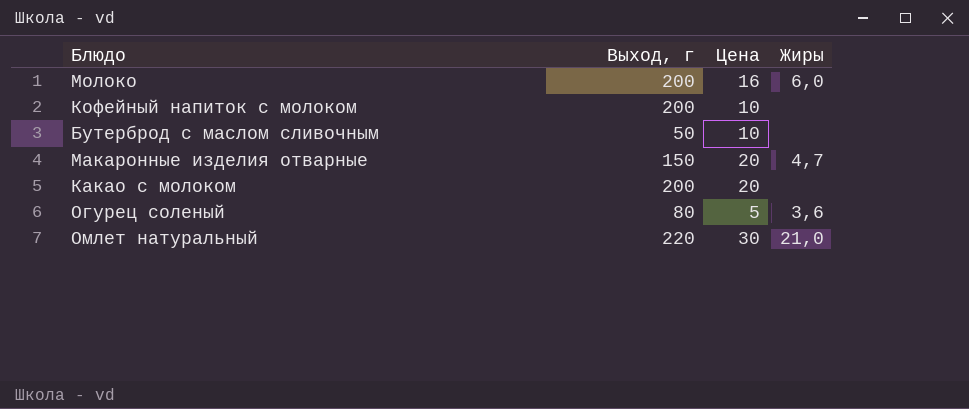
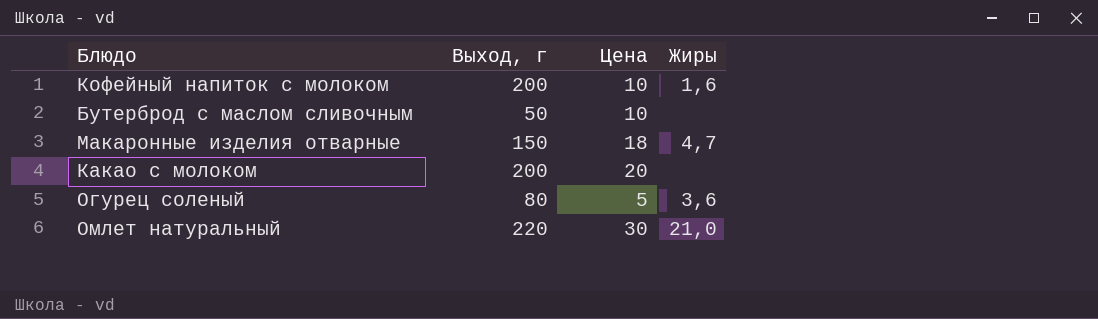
row Молоко: 200 | 16 | 6,0 -> none
Кофейный напиток с молоком | Жиры: none -> 1,6
Макаронные изделия отварные | Цена: 20 -> 18

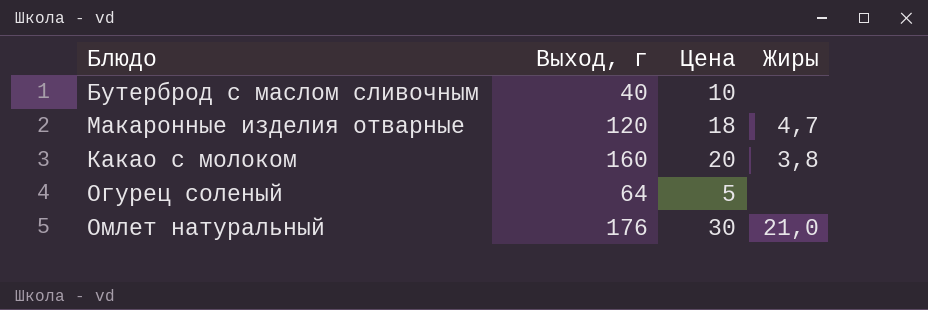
row Кофейный напиток с молоком: 200 | 10 | 1,6 -> none
Бутерброд с маслом сливочным | Выход, г: 50 -> 40
Макаронные изделия отварные | Выход, г: 150 -> 120
Какао с молоком | Выход, г: 200 -> 160
Какао с молоком | Жиры: none -> 3,8
Огурец соленый | Выход, г: 80 -> 64
Огурец соленый | Жиры: 3,6 -> none
Омлет натуральный | Выход, г: 220 -> 176

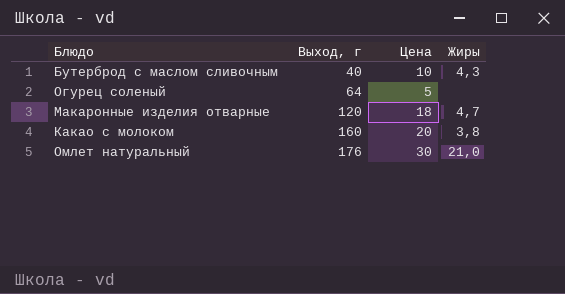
row order: none -> Выход, г ascending
Бутерброд с маслом сливочным | Жиры: none -> 4,3

